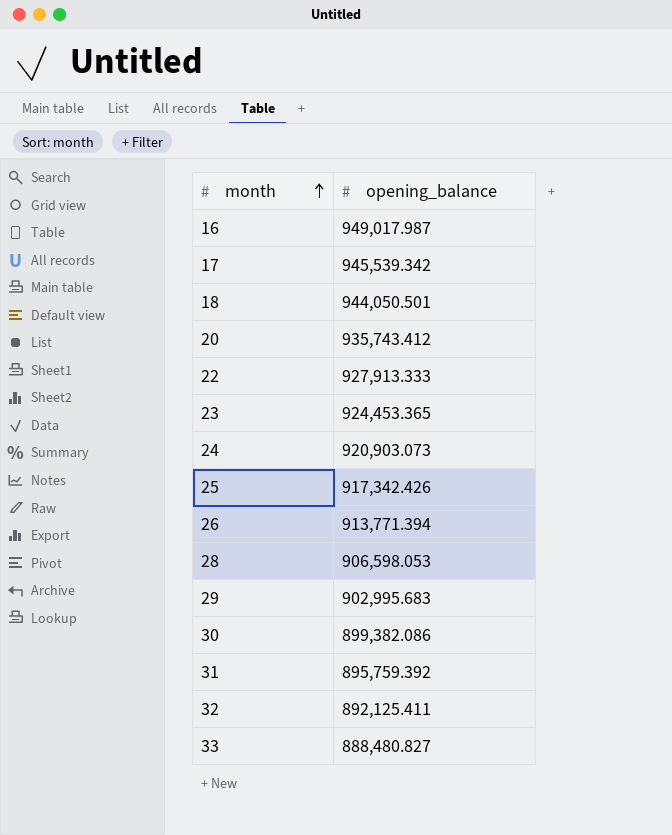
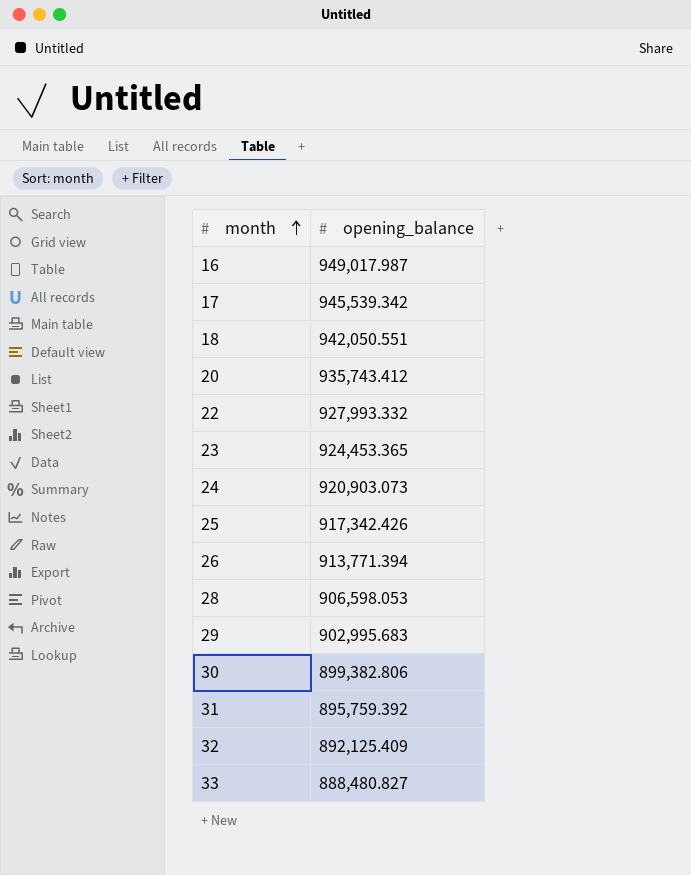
18 | opening_balance: 944,050.501 -> 942,050.551
22 | opening_balance: 927,913.333 -> 927,993.332
30 | opening_balance: 899,382.086 -> 899,382.806
32 | opening_balance: 892,125.411 -> 892,125.409

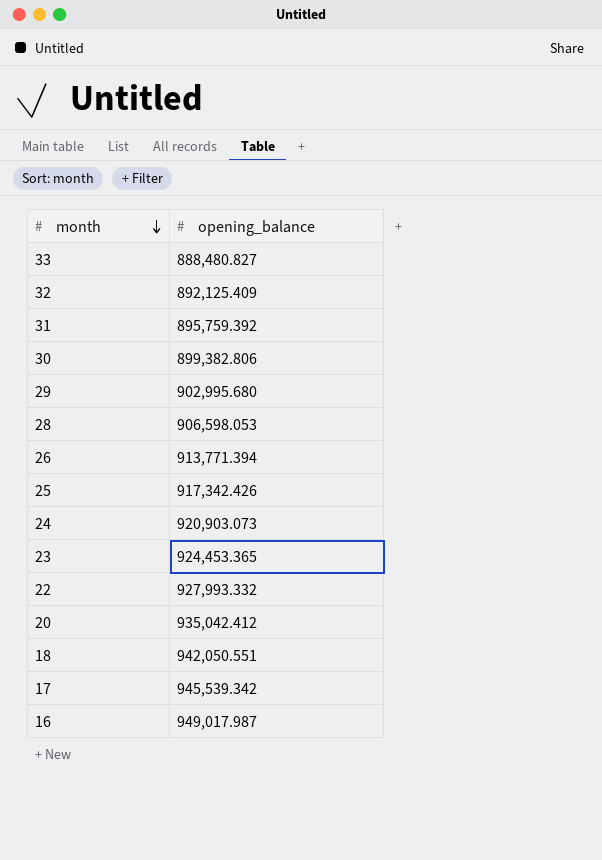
row order: month ascending -> month descending
29 | opening_balance: 902,995.683 -> 902,995.680
20 | opening_balance: 935,743.412 -> 935,042.412

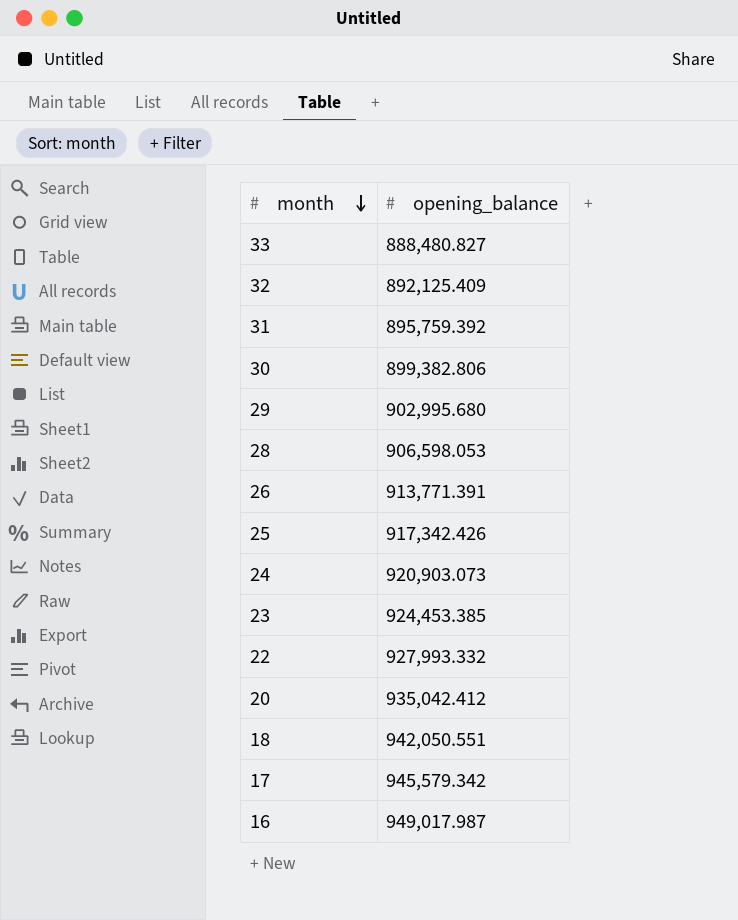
26 | opening_balance: 913,771.394 -> 913,771.391
23 | opening_balance: 924,453.365 -> 924,453.385
17 | opening_balance: 945,539.342 -> 945,579.342

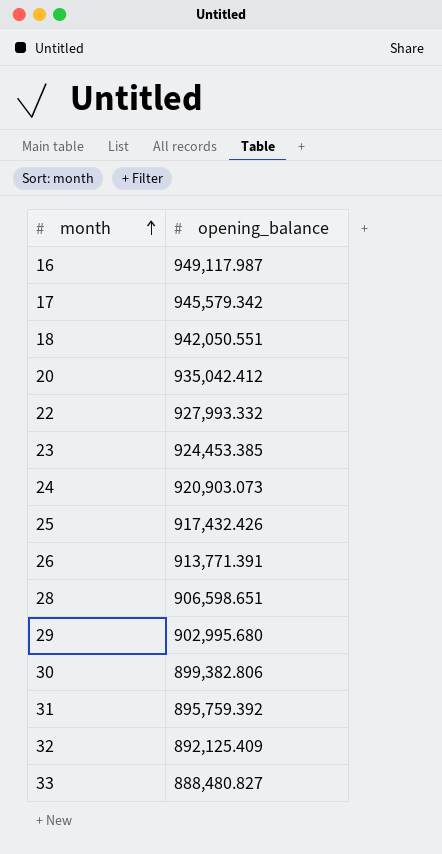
row order: month descending -> month ascending
16 | opening_balance: 949,017.987 -> 949,117.987
25 | opening_balance: 917,342.426 -> 917,432.426
28 | opening_balance: 906,598.053 -> 906,598.651

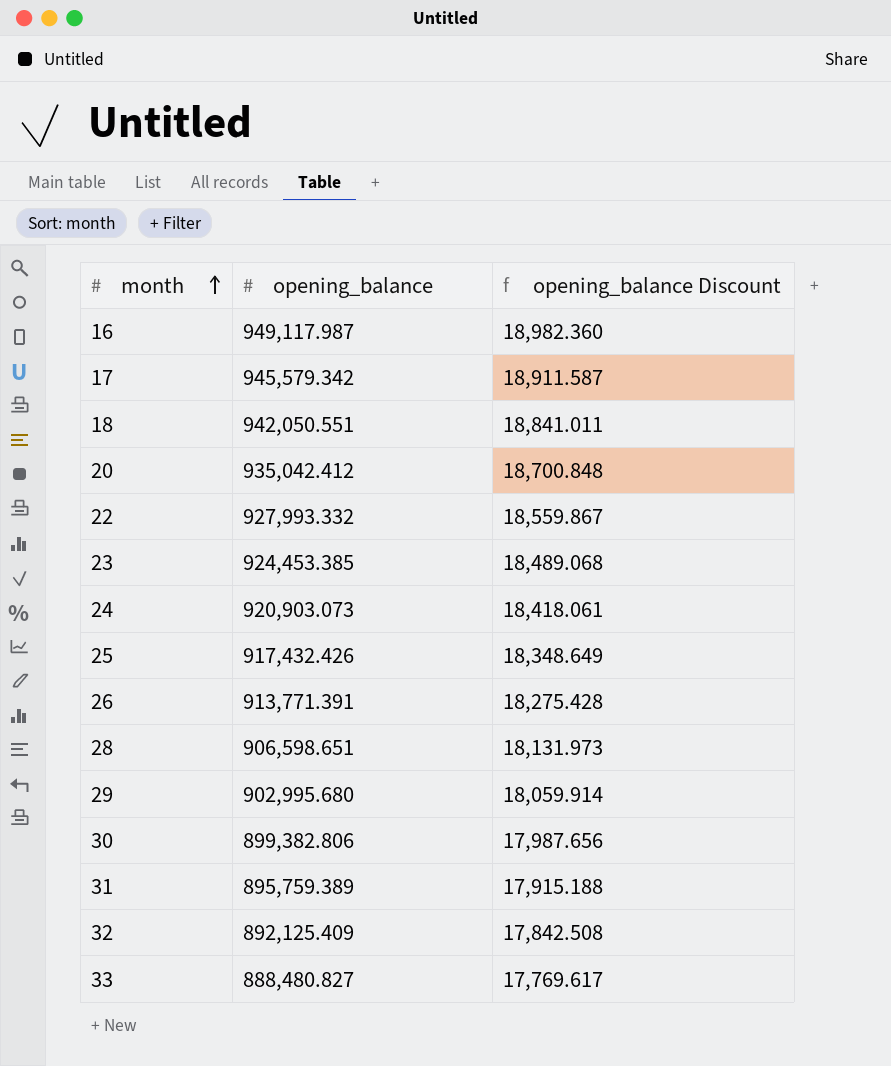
column opening_balance Discount | formula: none -> [opening_balance] * 0.02
31 | opening_balance: 895,759.392 -> 895,759.389

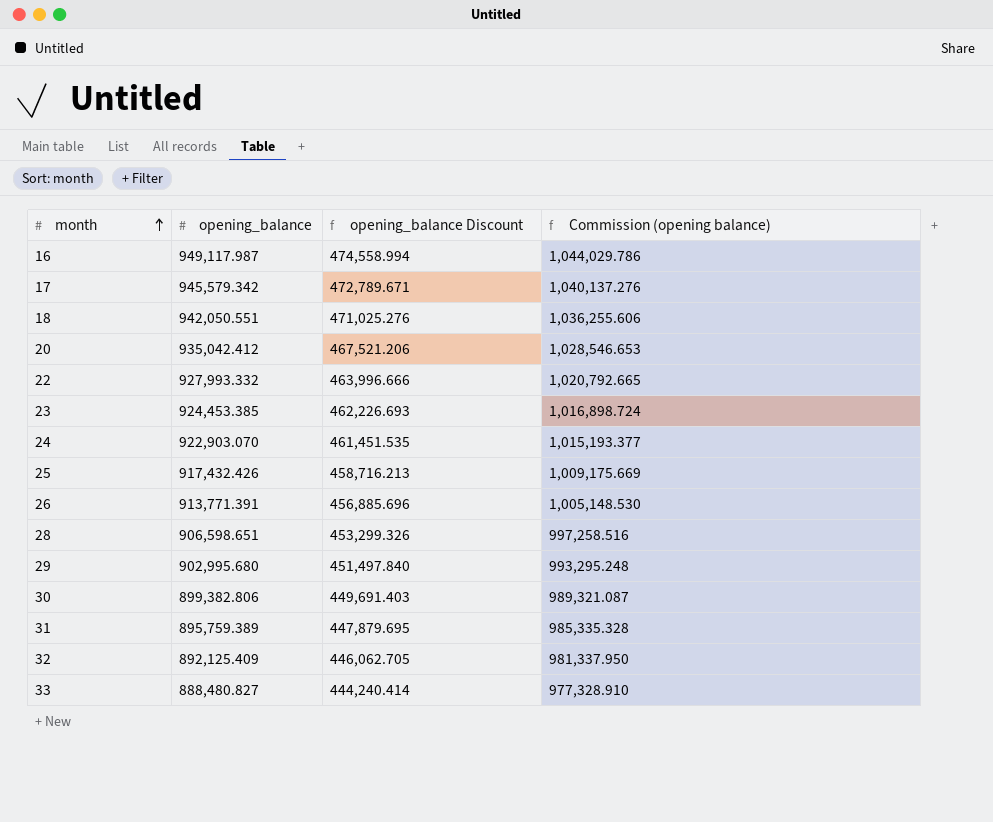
column opening_balance Discount | formula: [opening_balance] * 0.02 -> [opening_balance] * 0.5
column Commission (opening balance) | formula: none -> [opening_balance] * 1.1
24 | opening_balance: 920,903.073 -> 922,903.070

